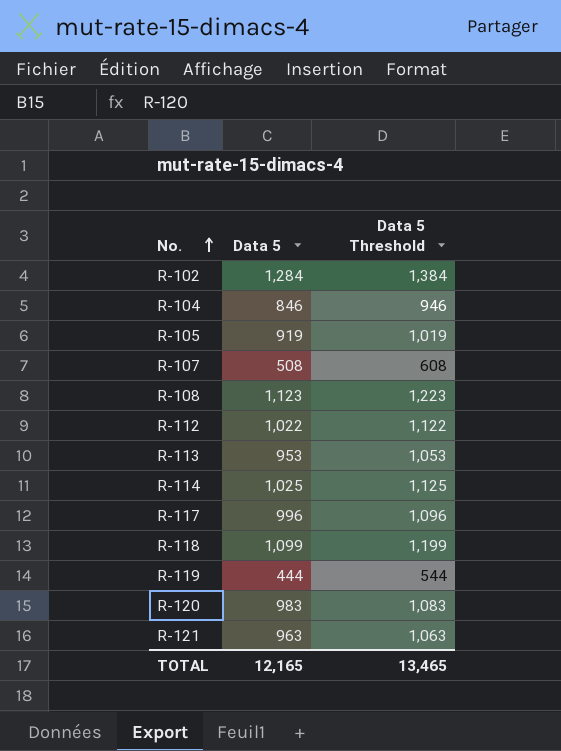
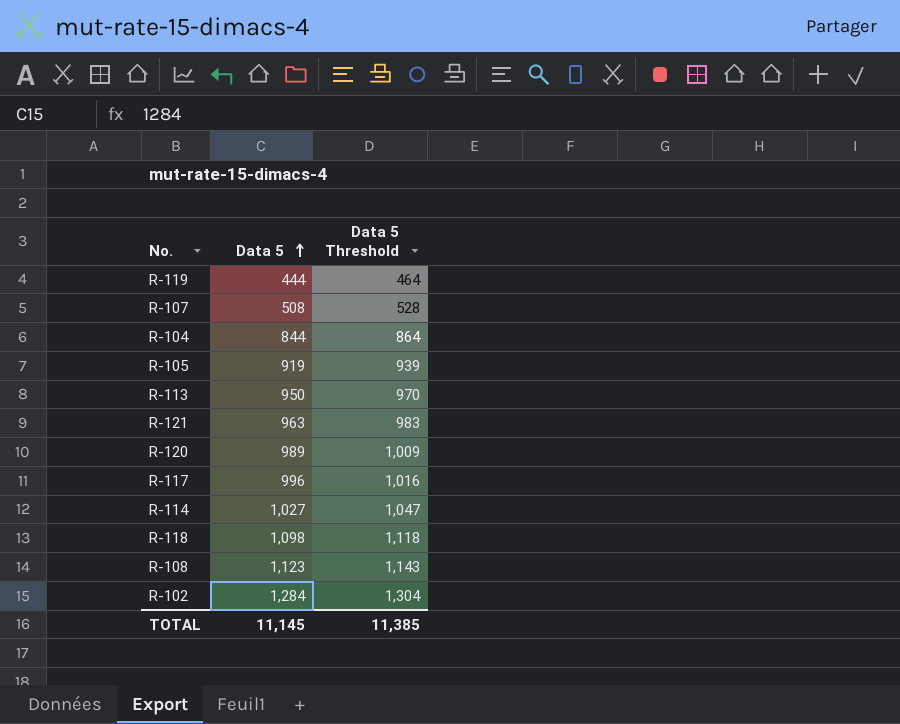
row order: No. ascending -> Data 5 ascending
column Data 5 Threshold | formula: [Data 5] + 100 -> [Data 5] + 20
row R-112: 1,022 | 1,122 -> none
R-104 | Data 5: 846 -> 844
R-113 | Data 5: 953 -> 950
R-120 | Data 5: 983 -> 989
R-114 | Data 5: 1,025 -> 1,027
R-118 | Data 5: 1,099 -> 1,098
TOTAL | Data 5: 12,165 -> 11,145
TOTAL | Data 5 Threshold: 13,465 -> 11,385

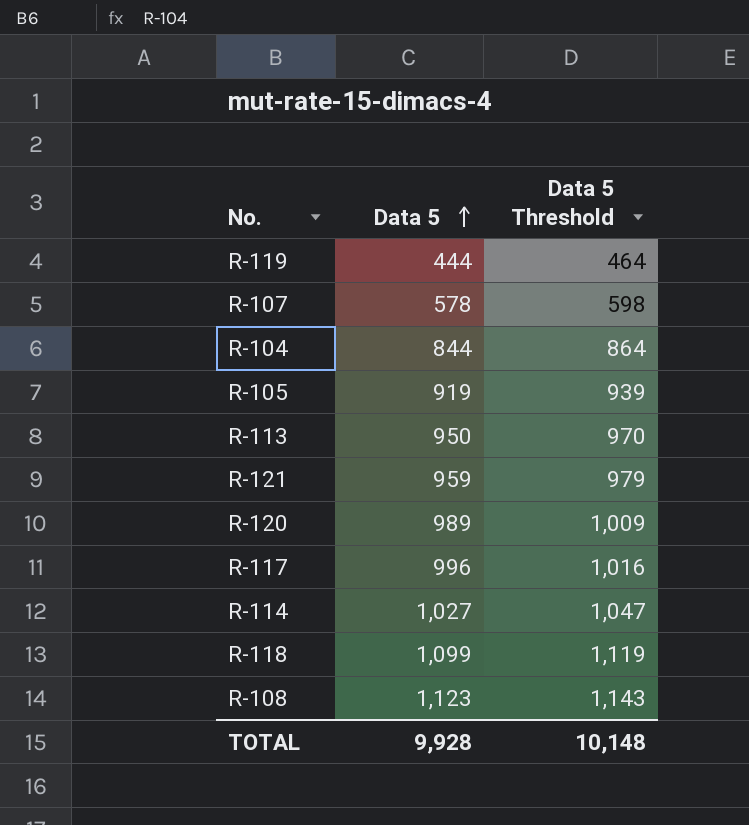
row R-102: 1,284 | 1,304 -> none
R-107 | Data 5: 508 -> 578
R-107 | Data 5 Threshold: 528 -> 598
R-121 | Data 5: 963 -> 959
R-121 | Data 5 Threshold: 983 -> 979
R-118 | Data 5: 1,098 -> 1,099
R-118 | Data 5 Threshold: 1,118 -> 1,119
TOTAL | Data 5: 11,145 -> 9,928
TOTAL | Data 5 Threshold: 11,385 -> 10,148

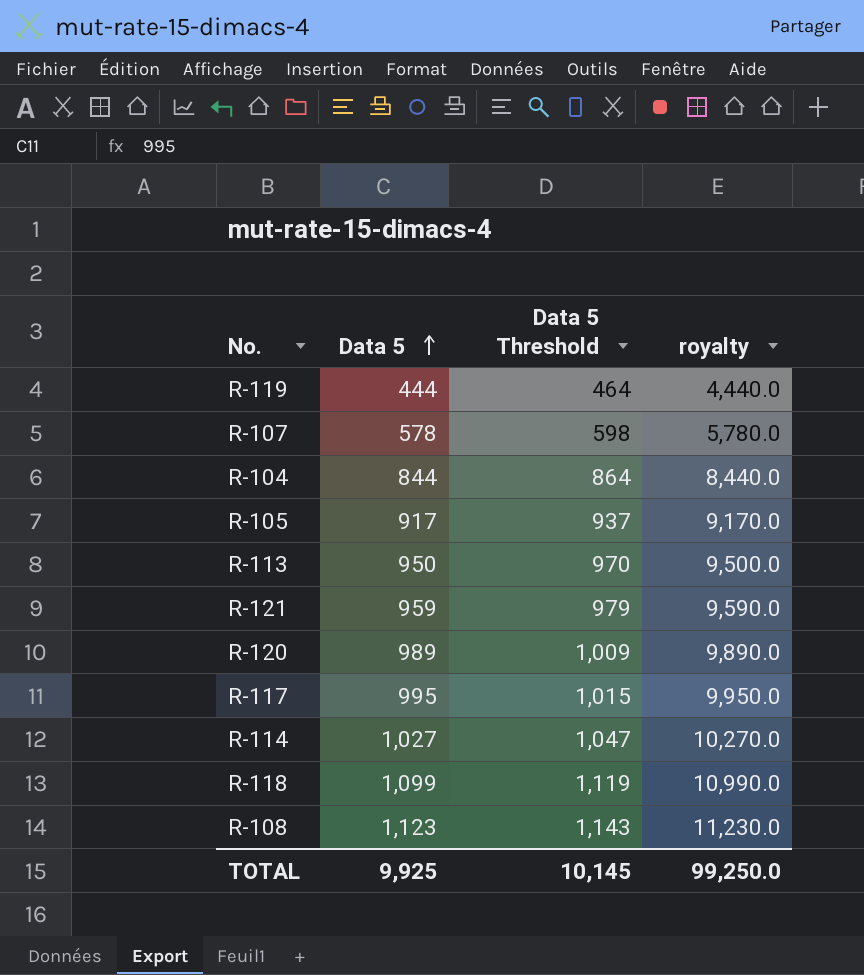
column royalty | formula: none -> [Data 5] * 10
R-105 | Data 5: 919 -> 917
R-105 | Data 5 Threshold: 939 -> 937
R-117 | Data 5: 996 -> 995
R-117 | Data 5 Threshold: 1,016 -> 1,015
TOTAL | Data 5: 9,928 -> 9,925
TOTAL | Data 5 Threshold: 10,148 -> 10,145

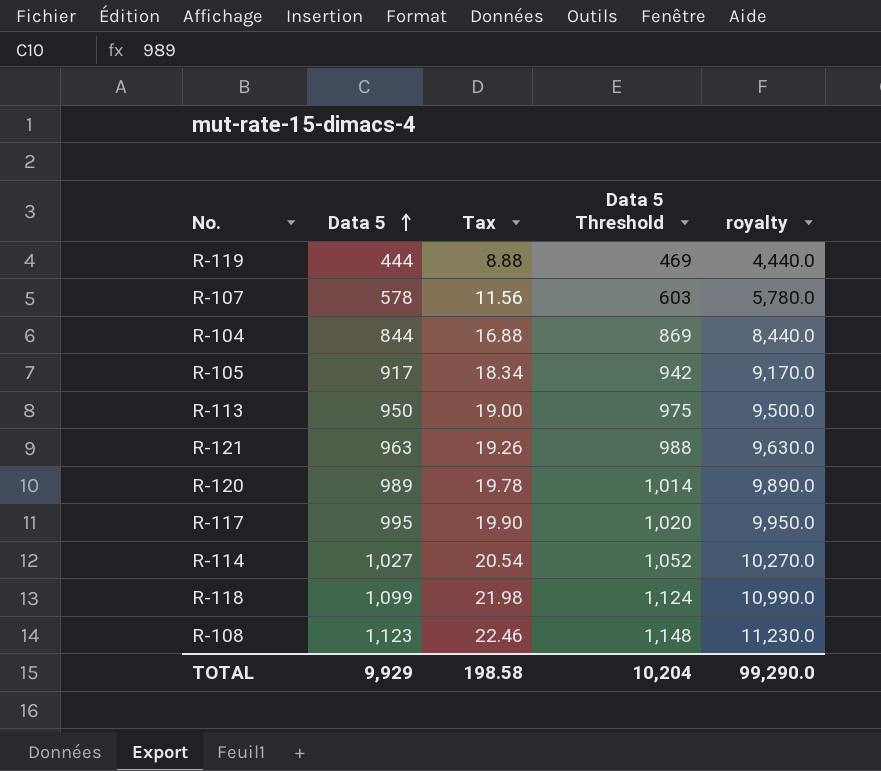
column Tax | formula: none -> [Data 5] * 0.02
column Data 5 Threshold | formula: [Data 5] + 20 -> [Data 5] + 25
R-121 | Data 5: 959 -> 963
R-121 | royalty: 9,590.0 -> 9,630.0
TOTAL | Data 5: 9,925 -> 9,929
TOTAL | Data 5 Threshold: 10,145 -> 10,204
TOTAL | royalty: 99,250.0 -> 99,290.0

